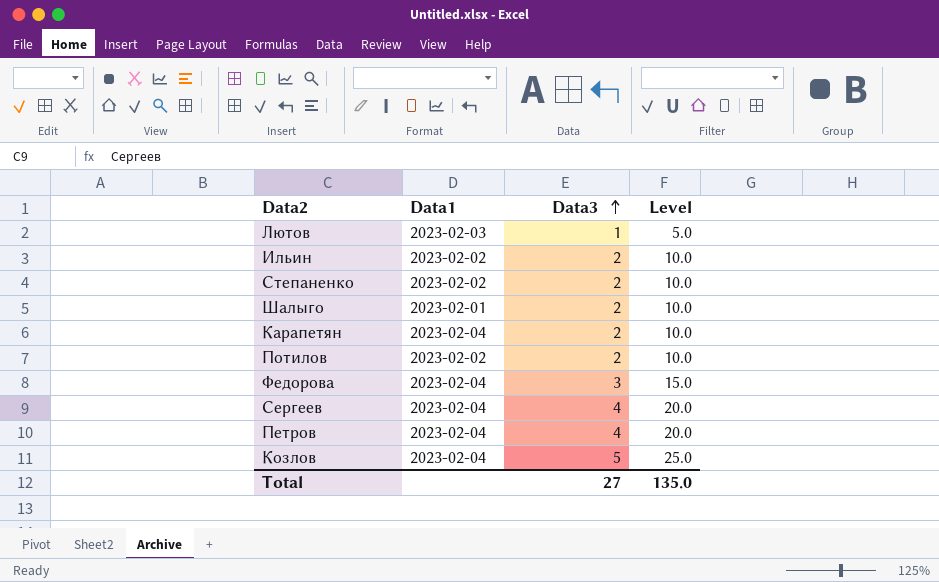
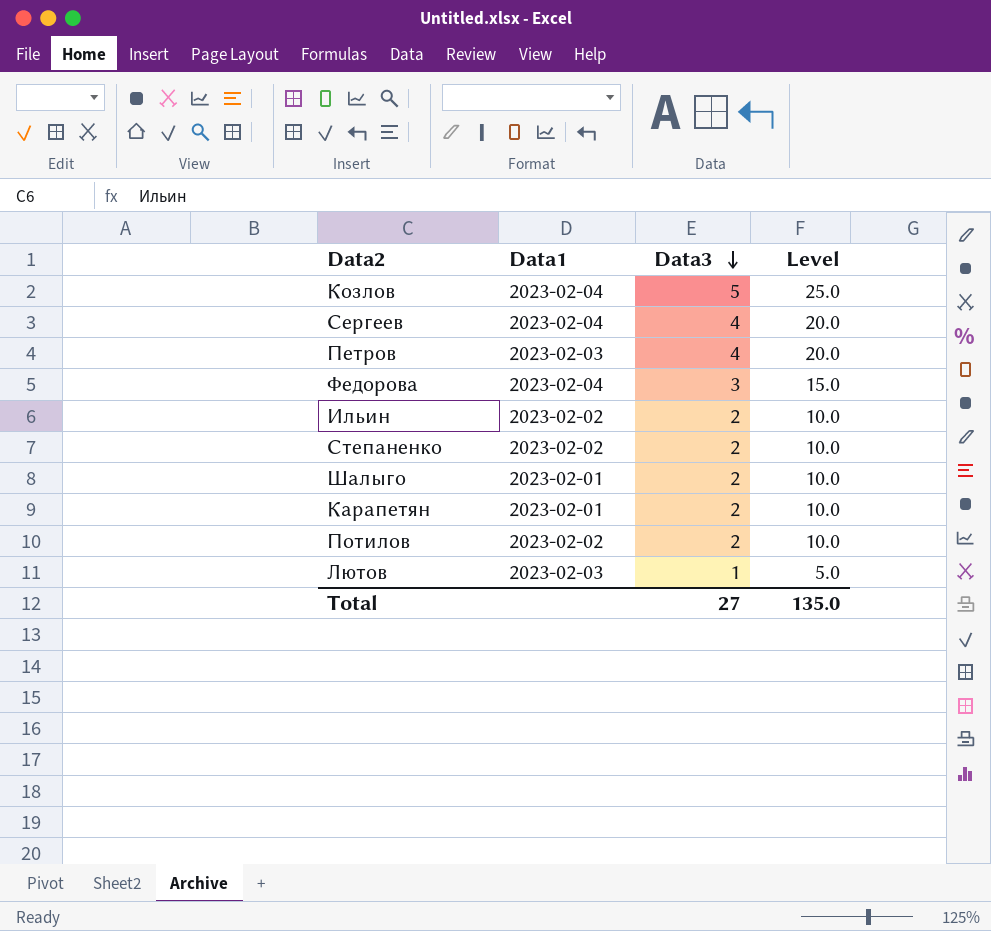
row order: Data3 ascending -> Data3 descending
Петров | Data1: 2023-02-04 -> 2023-02-03
Карапетян | Data1: 2023-02-04 -> 2023-02-01

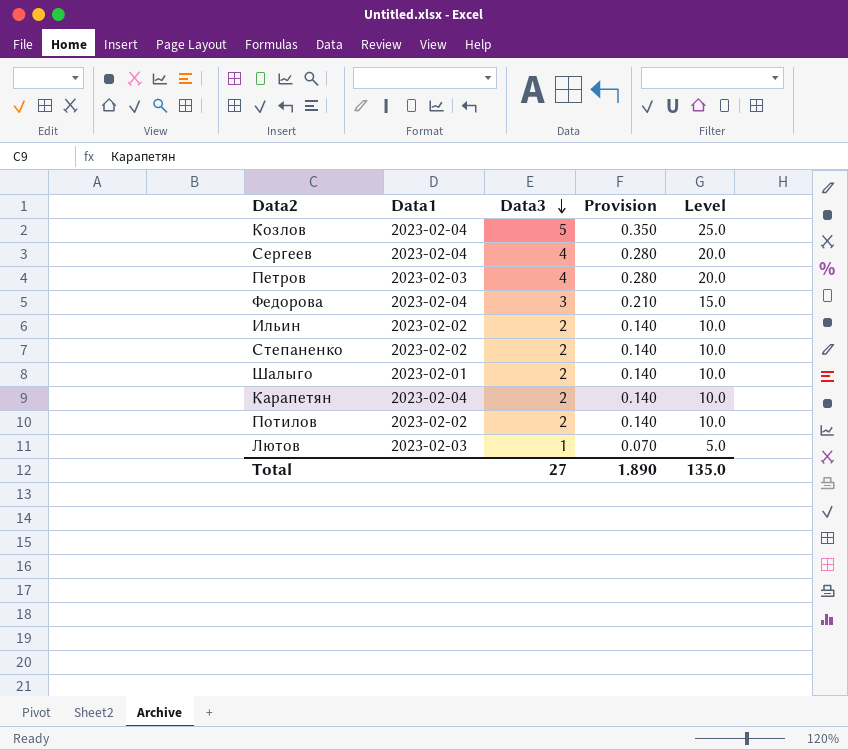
column Provision | formula: none -> [Data3] * 0.07
Карапетян | Data1: 2023-02-01 -> 2023-02-04

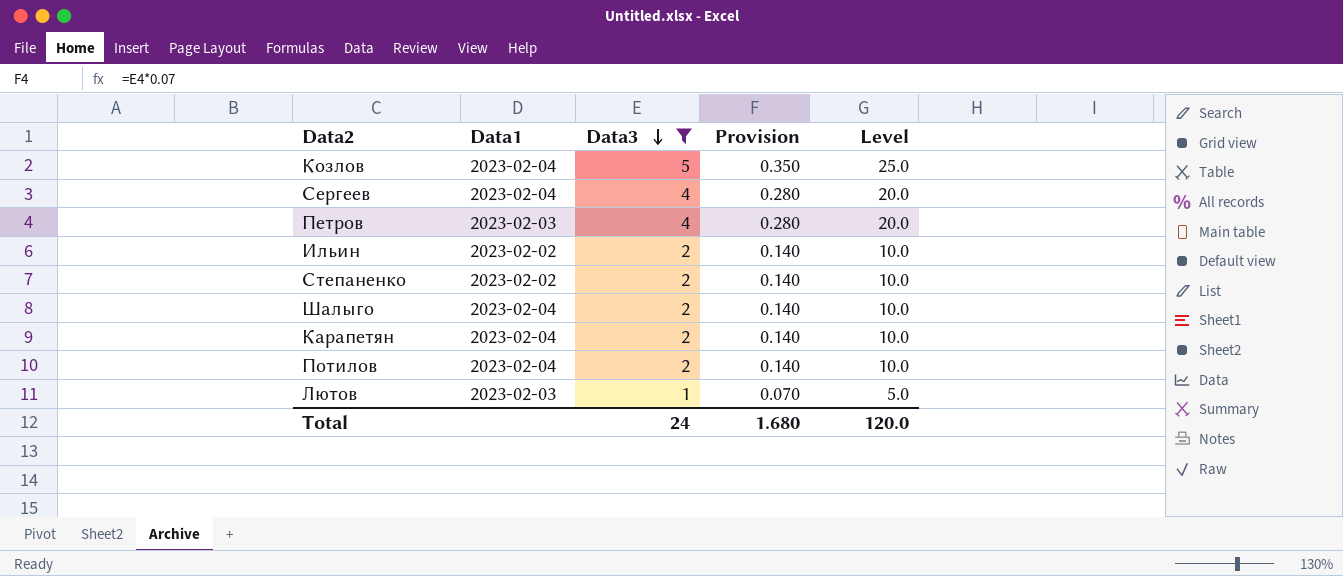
filter: none -> Data3 != 3
Шалыго | Data1: 2023-02-01 -> 2023-02-04
Потилов | Data1: 2023-02-02 -> 2023-02-04
Total | Data3: 27 -> 24
Total | Provision: 1.890 -> 1.680
Total | Level: 135.0 -> 120.0

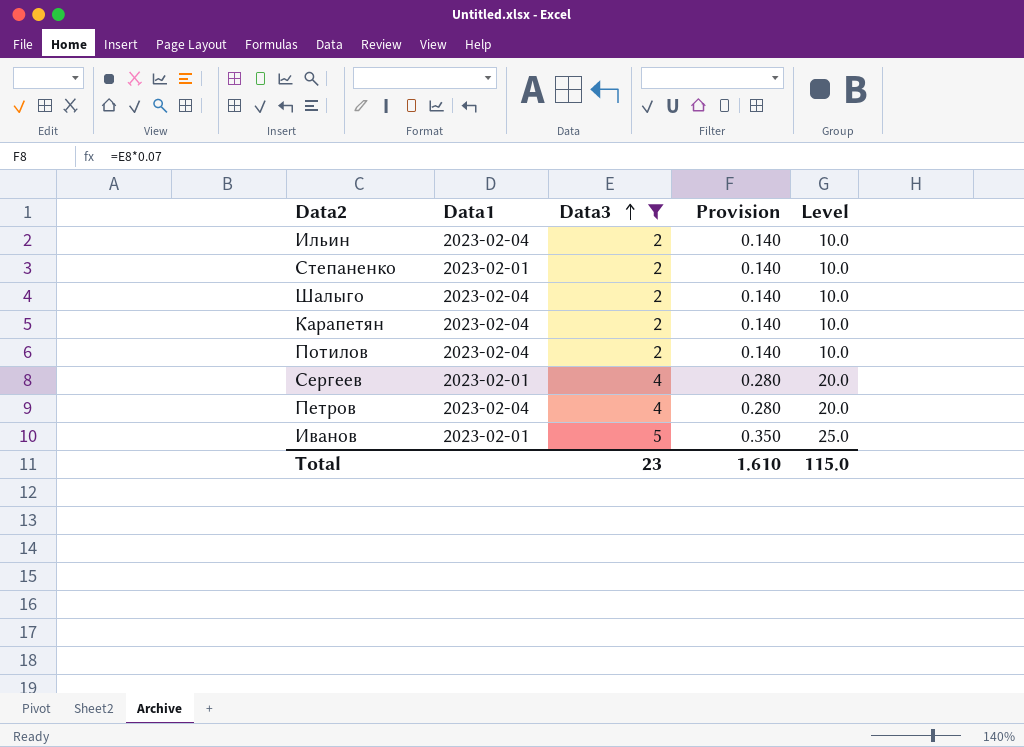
row order: Data3 descending -> Data3 ascending
row Козлов: 2023-02-04 | 5 | 0.350 | 25.0 -> none
row Лютов: 2023-02-03 | 1 | 0.070 | 5.0 -> none
Ильин | Data1: 2023-02-02 -> 2023-02-04
Степаненко | Data1: 2023-02-02 -> 2023-02-01
Сергеев | Data1: 2023-02-04 -> 2023-02-01
Петров | Data1: 2023-02-03 -> 2023-02-04
row Иванов: none -> 2023-02-01 | 5 | 0.350 | 25.0
Total | Data3: 24 -> 23
Total | Provision: 1.680 -> 1.610
Total | Level: 120.0 -> 115.0

